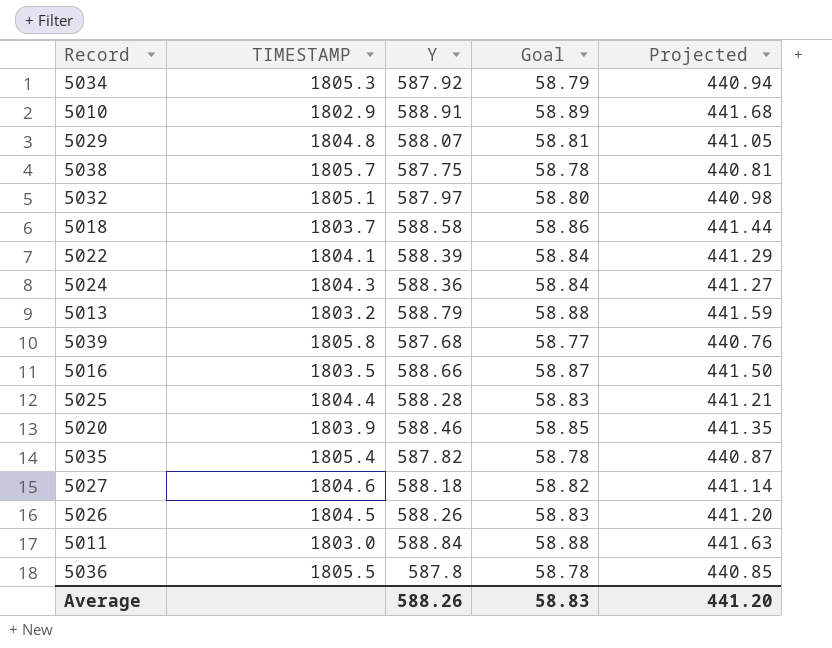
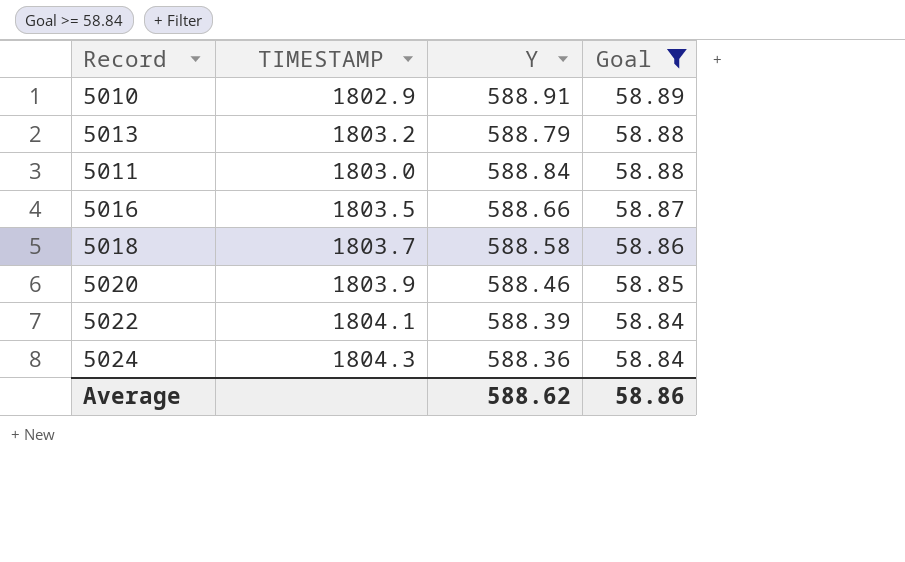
filter: none -> Goal >= 58.84
row order: none -> Goal descending
column Projected | formula: [Y] * 0.75 -> none
Average | Y: 588.26 -> 588.62
Average | Goal: 58.83 -> 58.86

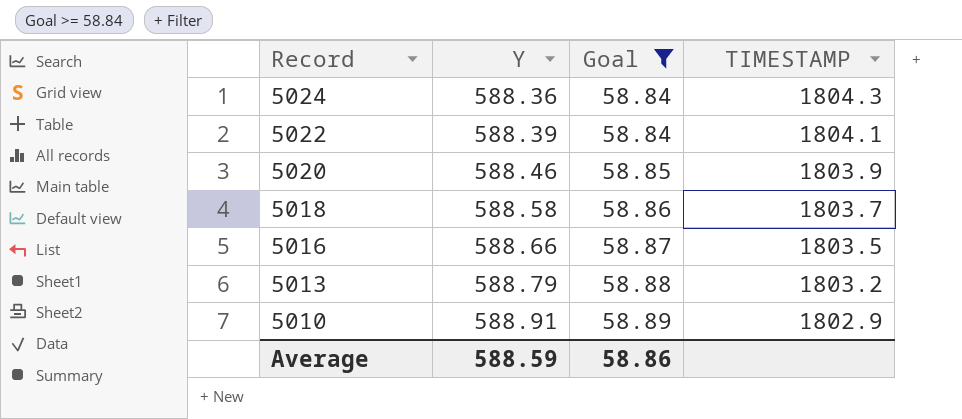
row order: Goal descending -> Record descending
column TIMESTAMP | position: 2 -> 4
row 5011: 1803.0 | 588.84 | 58.88 -> none
Average | Y: 588.62 -> 588.59

